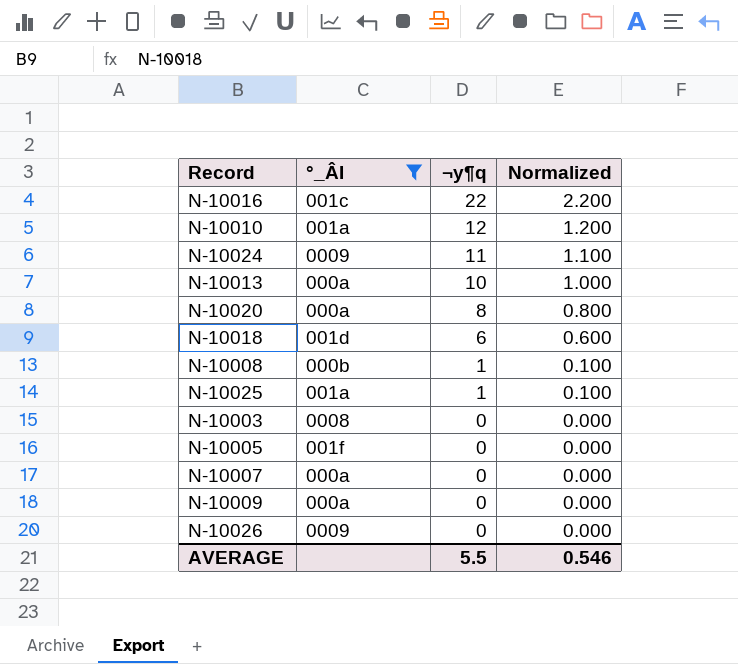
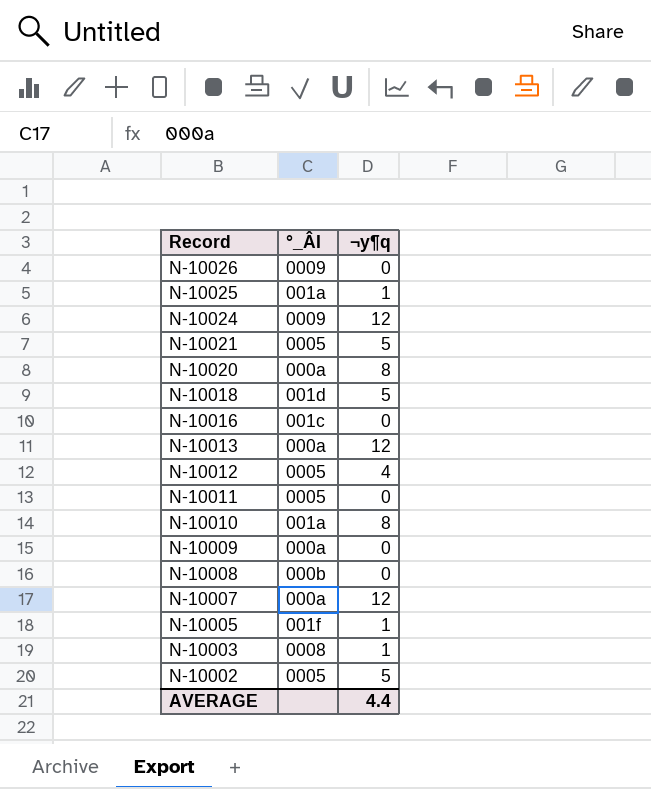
filter: °_ÂI != 0005 -> none
row order: ¬y¶q descending -> Record descending
column Normalized | formula: [¬y¶q] * 0.1 -> none
N-10024 | ¬y¶q: 11 -> 12
N-10018 | ¬y¶q: 6 -> 5
N-10016 | ¬y¶q: 22 -> 0
N-10013 | ¬y¶q: 10 -> 12
N-10010 | ¬y¶q: 12 -> 8
N-10008 | ¬y¶q: 1 -> 0
N-10007 | ¬y¶q: 0 -> 12
N-10005 | ¬y¶q: 0 -> 1
N-10003 | ¬y¶q: 0 -> 1
AVERAGE | ¬y¶q: 5.5 -> 4.4

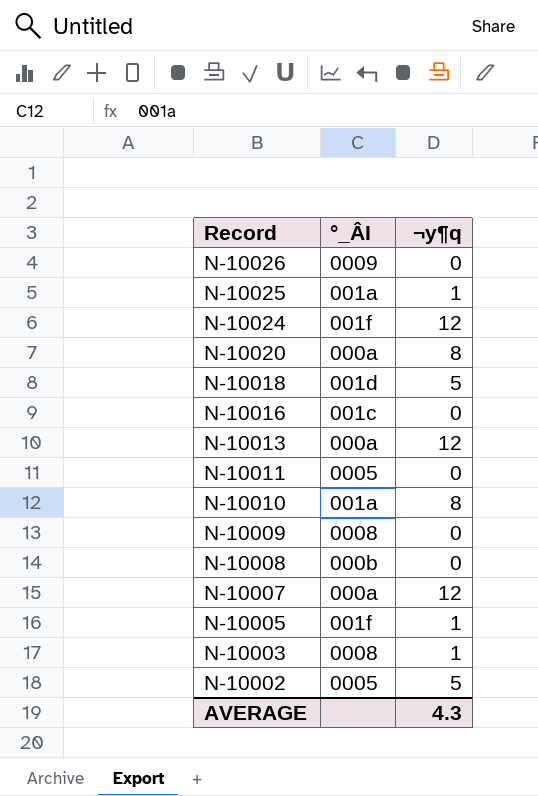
row N-10021: 0005 | 5 -> none
row N-10012: 0005 | 4 -> none
N-10024 | °_ÂI: 0009 -> 001f
N-10009 | °_ÂI: 000a -> 0008
AVERAGE | ¬y¶q: 4.4 -> 4.3

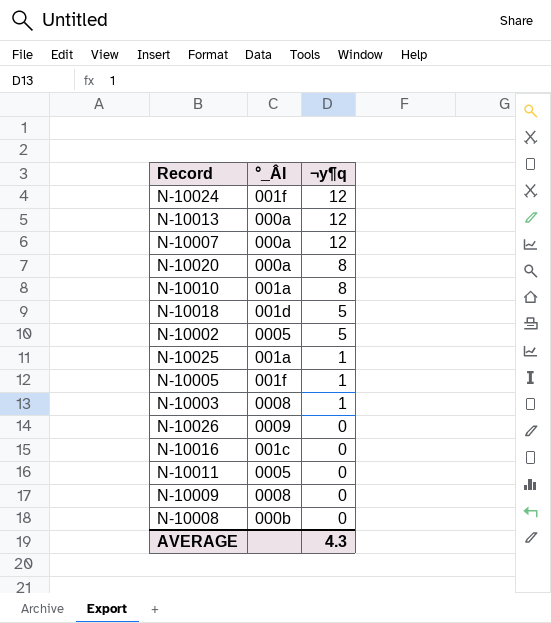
row order: Record descending -> ¬y¶q descending

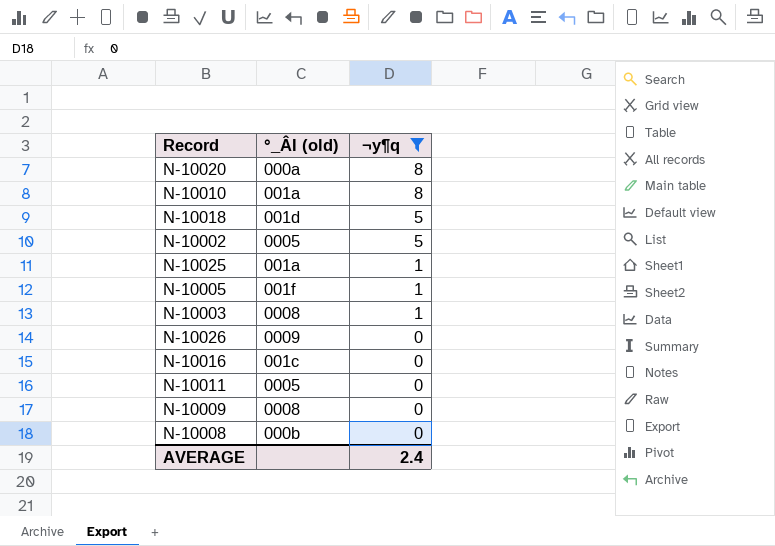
filter: none -> ¬y¶q != 12
column name: °_ÂI -> °_ÂI (old)
AVERAGE | ¬y¶q: 4.3 -> 2.4

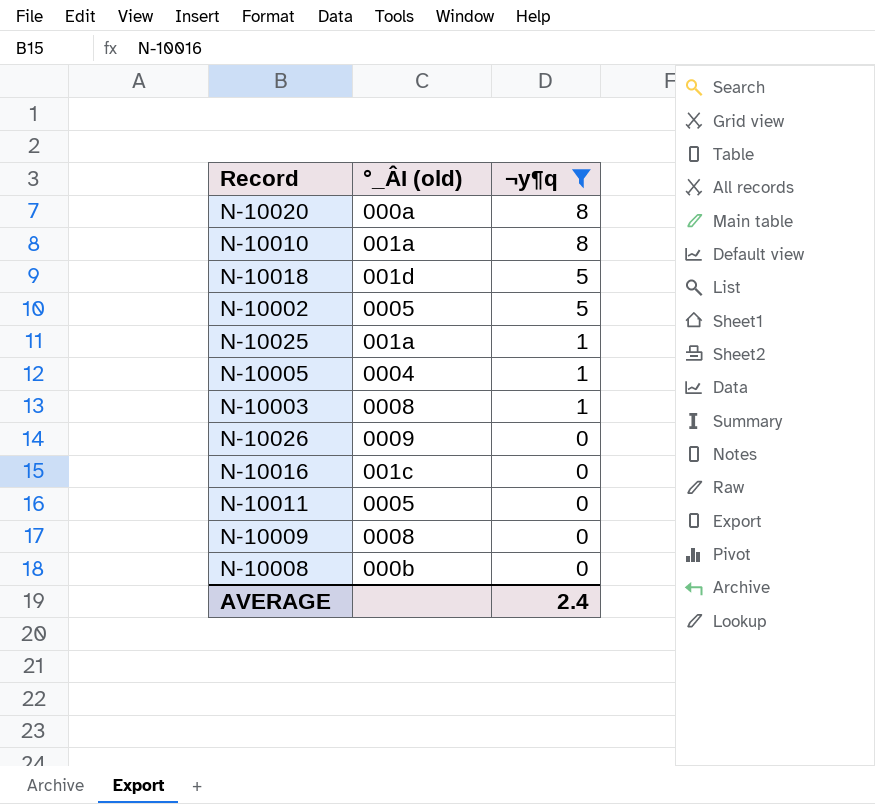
N-10005 | °_ÂI (old): 001f -> 0004

